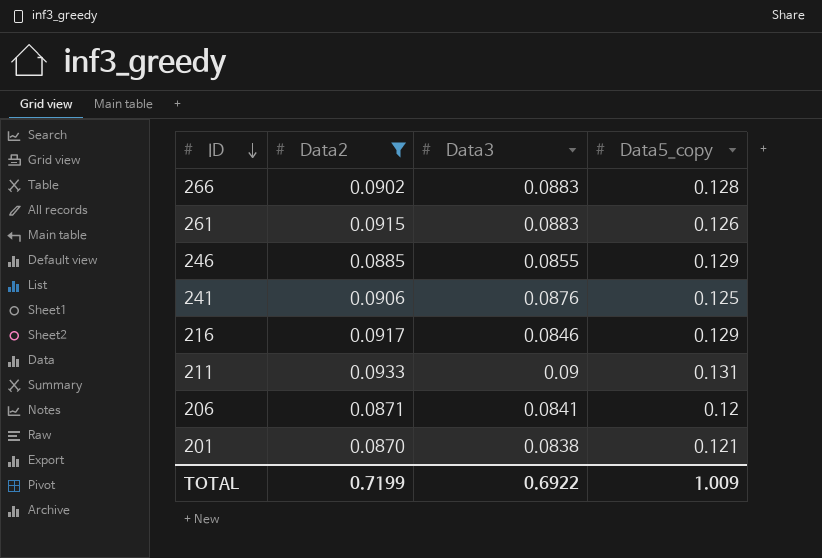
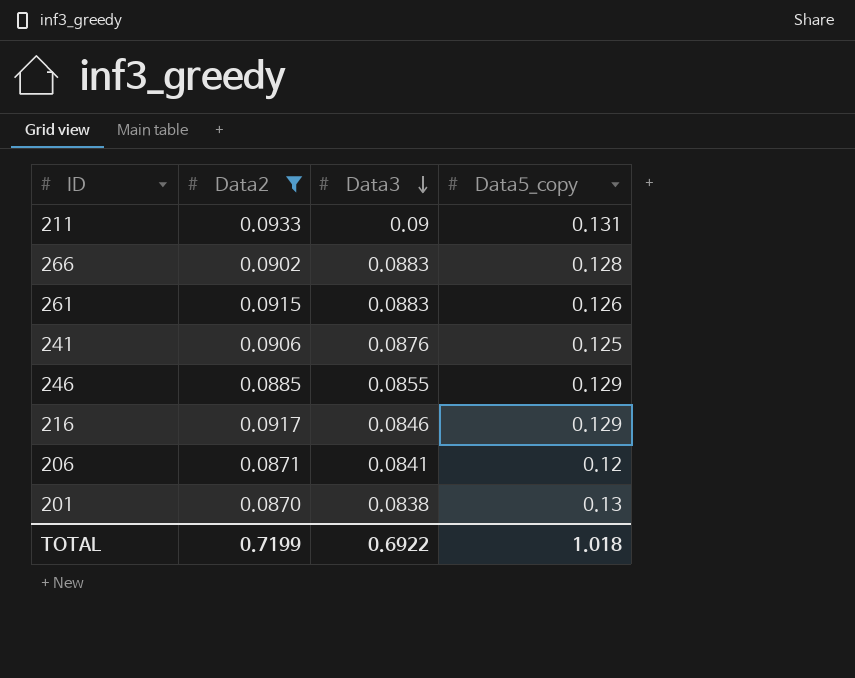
row order: ID descending -> Data3 descending
201 | Data5_copy: 0.121 -> 0.13
TOTAL | Data5_copy: 1.009 -> 1.018

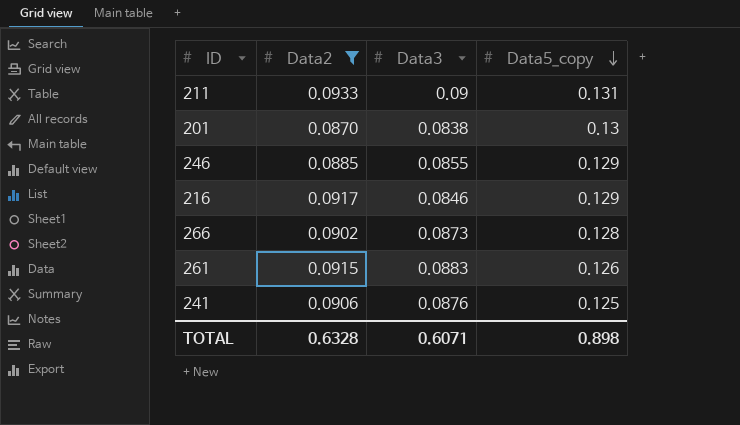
row order: Data3 descending -> Data5_copy descending
row 206: 0.0871 | 0.0841 | 0.12 -> none
266 | Data3: 0.0883 -> 0.0873
TOTAL | Data2: 0.7199 -> 0.6328
TOTAL | Data3: 0.6922 -> 0.6071
TOTAL | Data5_copy: 1.018 -> 0.898

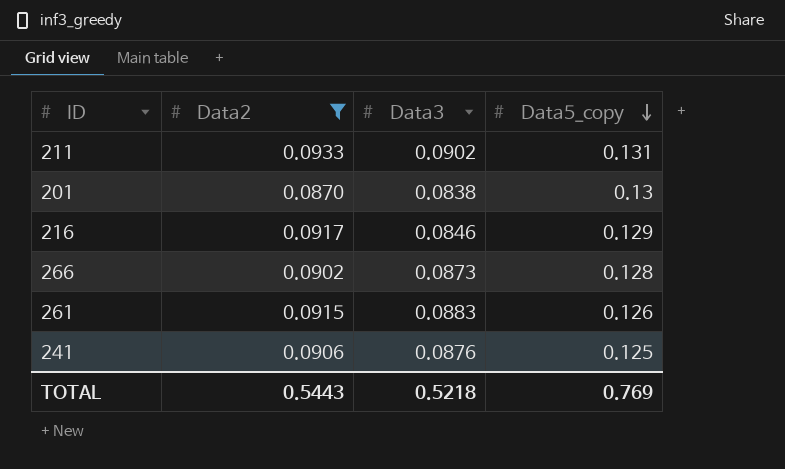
row 246: 0.0885 | 0.0855 | 0.129 -> none
211 | Data3: 0.09 -> 0.0902
TOTAL | Data2: 0.6328 -> 0.5443
TOTAL | Data3: 0.6071 -> 0.5218
TOTAL | Data5_copy: 0.898 -> 0.769

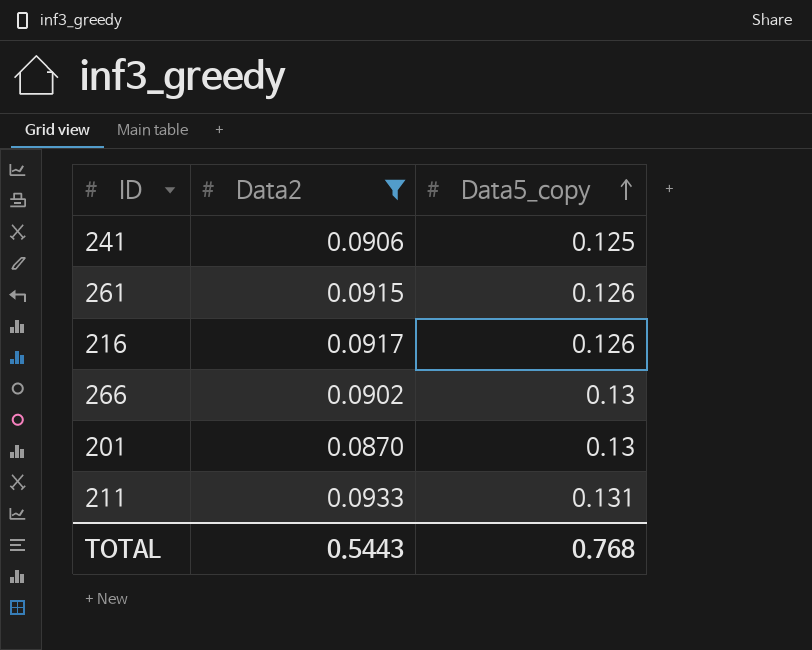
row order: Data5_copy descending -> Data5_copy ascending
column Data3 | position: 3 -> none
216 | Data5_copy: 0.129 -> 0.126
266 | Data5_copy: 0.128 -> 0.13
TOTAL | Data5_copy: 0.769 -> 0.768

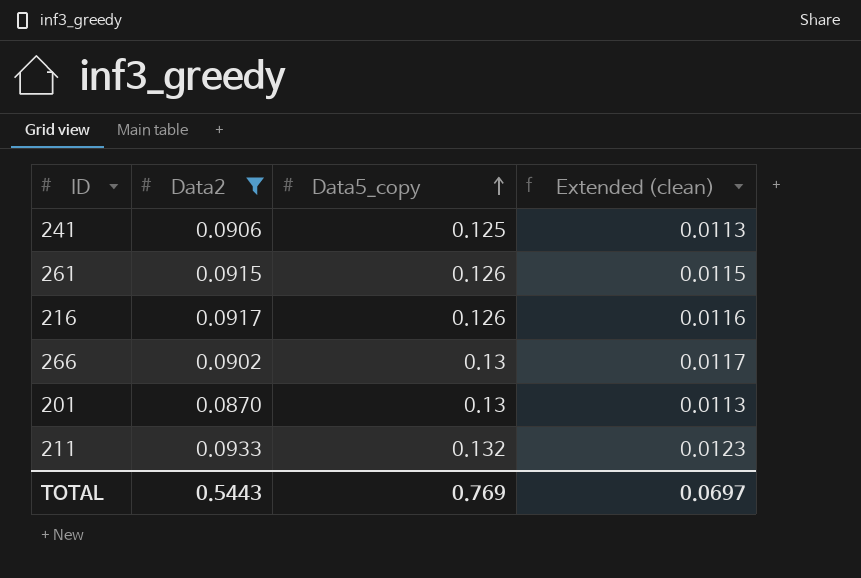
column Extended (clean) | formula: none -> [Data2] * [Data5_copy]
211 | Data5_copy: 0.131 -> 0.132
TOTAL | Data5_copy: 0.768 -> 0.769

